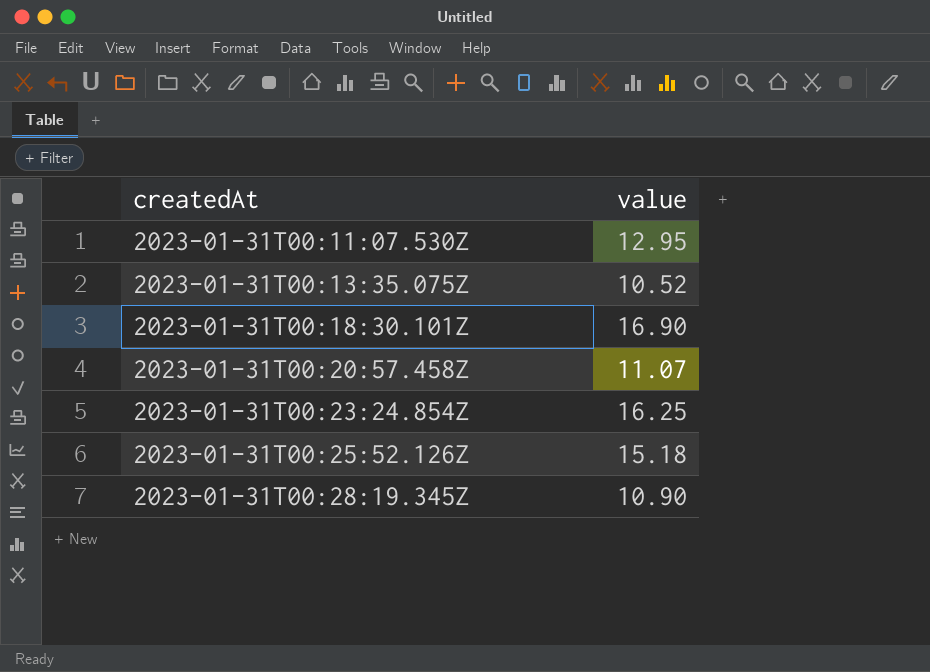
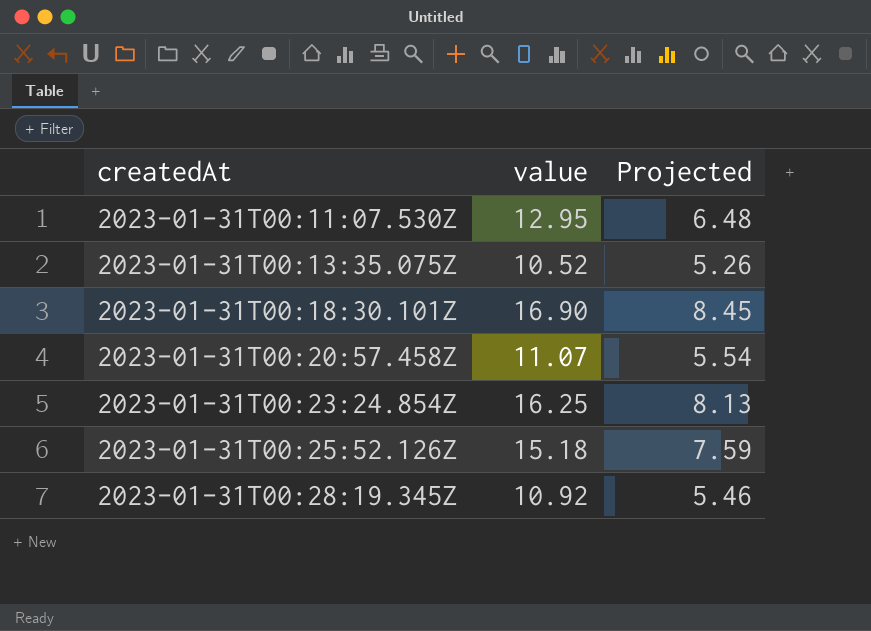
column Projected | formula: none -> [value] * 0.5
2023-01-31T00:28:19.345Z | value: 10.90 -> 10.92

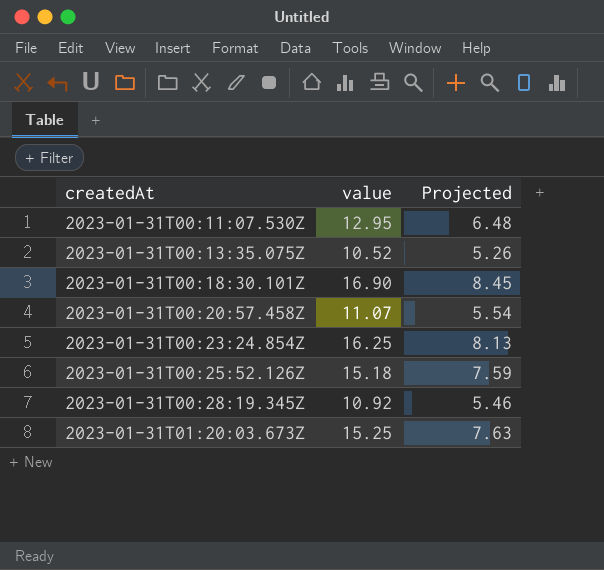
row 2023-01-31T01:20:03.673Z: none -> 15.25 | 7.63

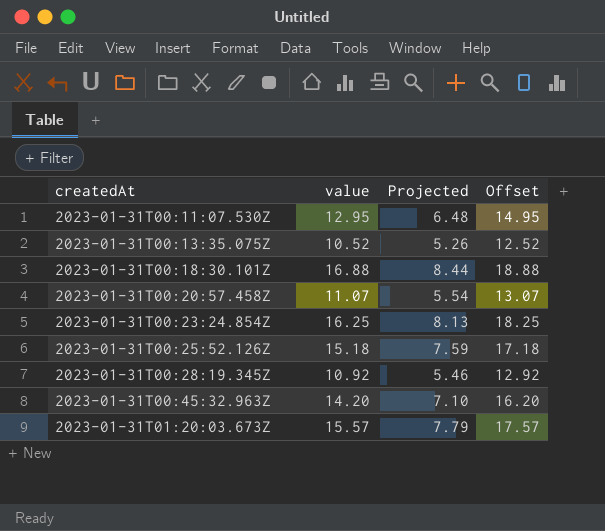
column Offset | formula: none -> [value] + 2
2023-01-31T00:18:30.101Z | value: 16.90 -> 16.88
2023-01-31T00:18:30.101Z | Projected: 8.45 -> 8.44
row 2023-01-31T00:45:32.963Z: none -> 14.20 | 7.10 | 16.20
2023-01-31T01:20:03.673Z | value: 15.25 -> 15.57
2023-01-31T01:20:03.673Z | Projected: 7.63 -> 7.79

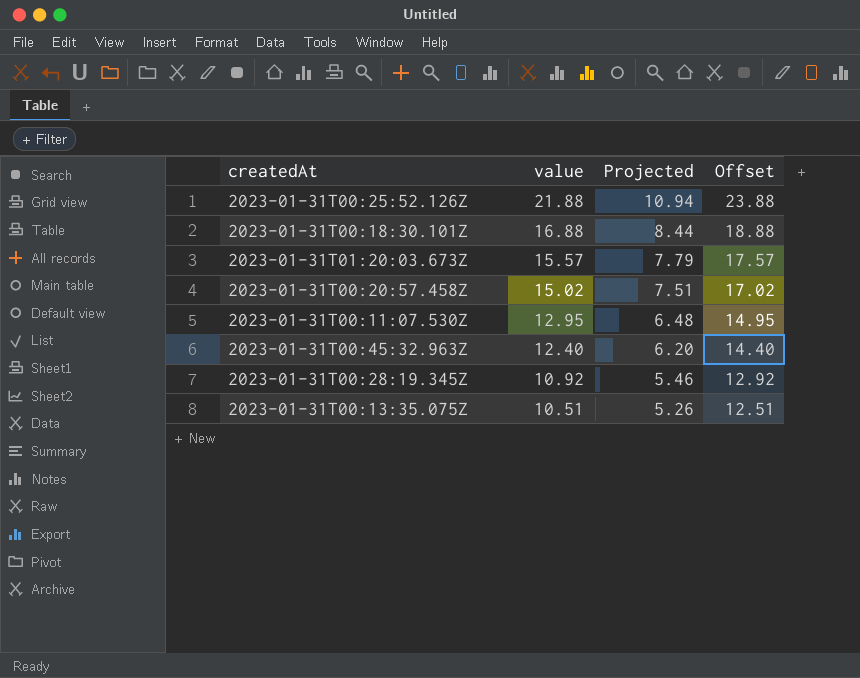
row order: createdAt ascending -> value descending
row 2023-01-31T00:23:24.854Z: 16.25 | 8.13 | 18.25 -> none
2023-01-31T00:25:52.126Z | value: 15.18 -> 21.88
2023-01-31T00:25:52.126Z | Projected: 7.59 -> 10.94
2023-01-31T00:25:52.126Z | Offset: 17.18 -> 23.88
2023-01-31T00:20:57.458Z | value: 11.07 -> 15.02
2023-01-31T00:20:57.458Z | Projected: 5.54 -> 7.51
2023-01-31T00:20:57.458Z | Offset: 13.07 -> 17.02
2023-01-31T00:45:32.963Z | value: 14.20 -> 12.40
2023-01-31T00:45:32.963Z | Projected: 7.10 -> 6.20
2023-01-31T00:45:32.963Z | Offset: 16.20 -> 14.40
2023-01-31T00:13:35.075Z | value: 10.52 -> 10.51
2023-01-31T00:13:35.075Z | Offset: 12.52 -> 12.51

